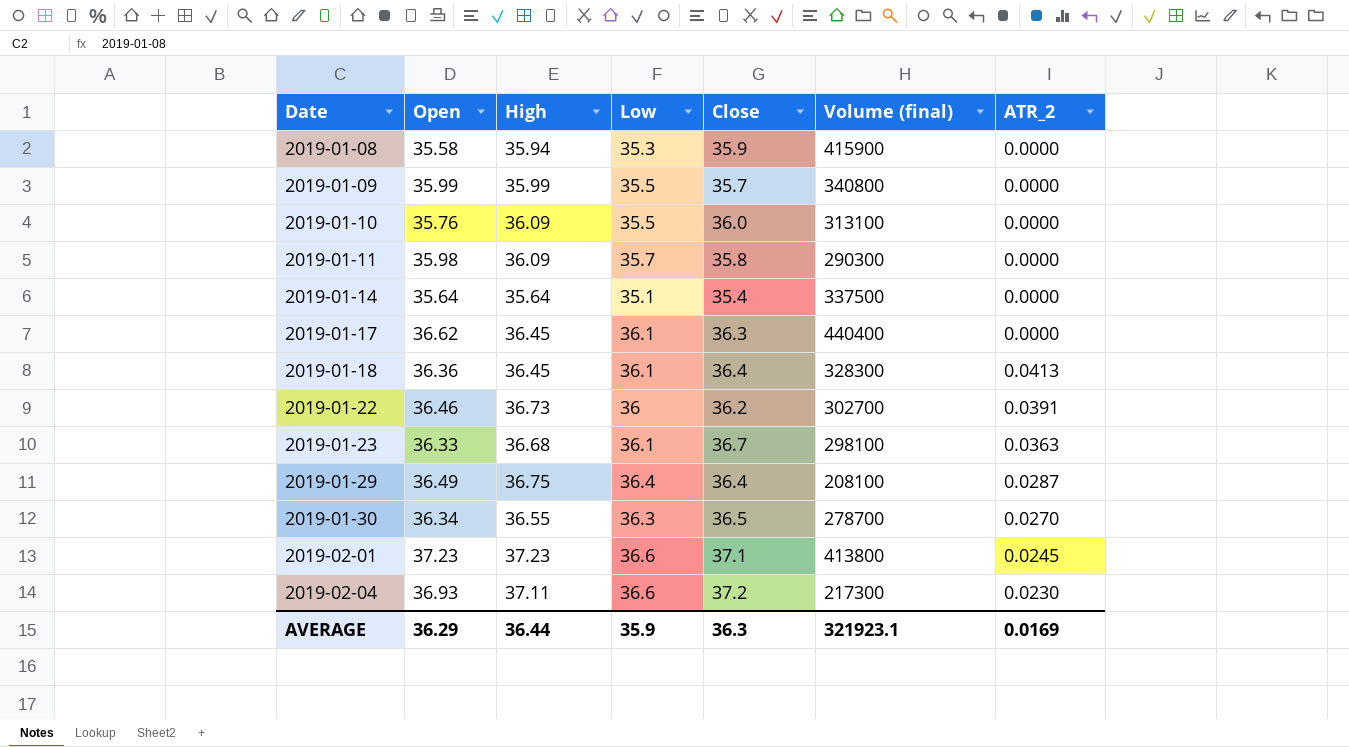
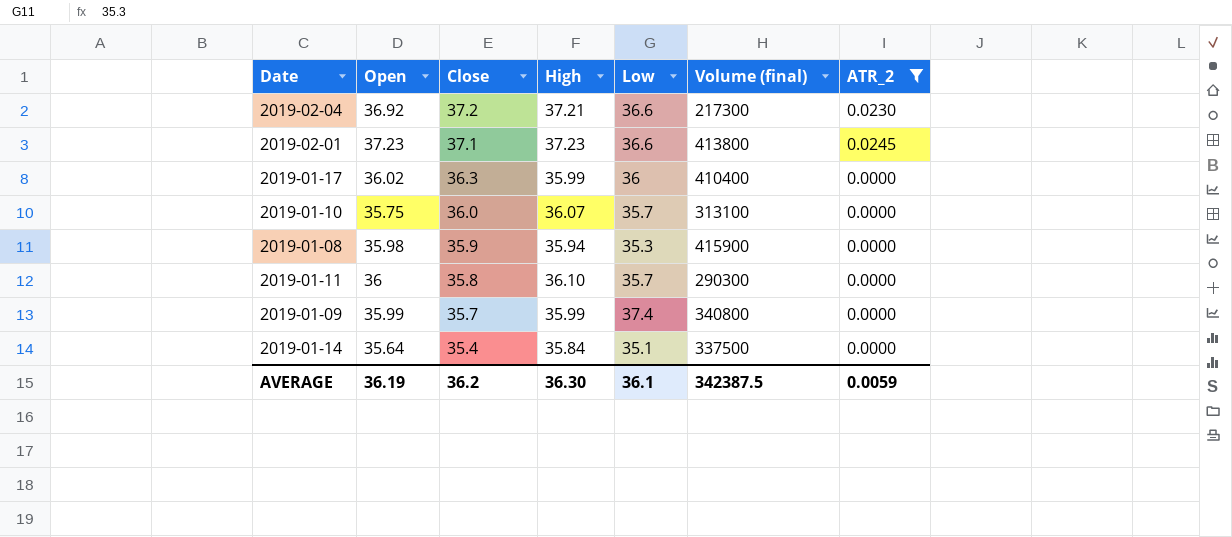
filter: none -> ATR_2 <= 0.0245
row order: Date ascending -> Close descending
column Close | position: 5 -> 3
2019-02-04 | Open: 36.93 -> 36.92
2019-02-04 | High: 37.11 -> 37.21
2019-01-17 | Open: 36.62 -> 36.02
2019-01-17 | High: 36.45 -> 35.99
2019-01-17 | Low: 36.1 -> 36
2019-01-17 | Volume (final): 440400 -> 410400
2019-01-10 | Open: 35.76 -> 35.75
2019-01-10 | High: 36.09 -> 36.07
2019-01-10 | Low: 35.5 -> 35.7
2019-01-08 | Open: 35.58 -> 35.98
2019-01-11 | Open: 35.98 -> 36
2019-01-11 | High: 36.09 -> 36.10
2019-01-09 | Low: 35.5 -> 37.4
2019-01-14 | High: 35.64 -> 35.84
AVERAGE | Open: 36.29 -> 36.19
AVERAGE | Close: 36.3 -> 36.2
AVERAGE | High: 36.44 -> 36.30
AVERAGE | Low: 35.9 -> 36.1
AVERAGE | Volume (final): 321923.1 -> 342387.5
AVERAGE | ATR_2: 0.0169 -> 0.0059

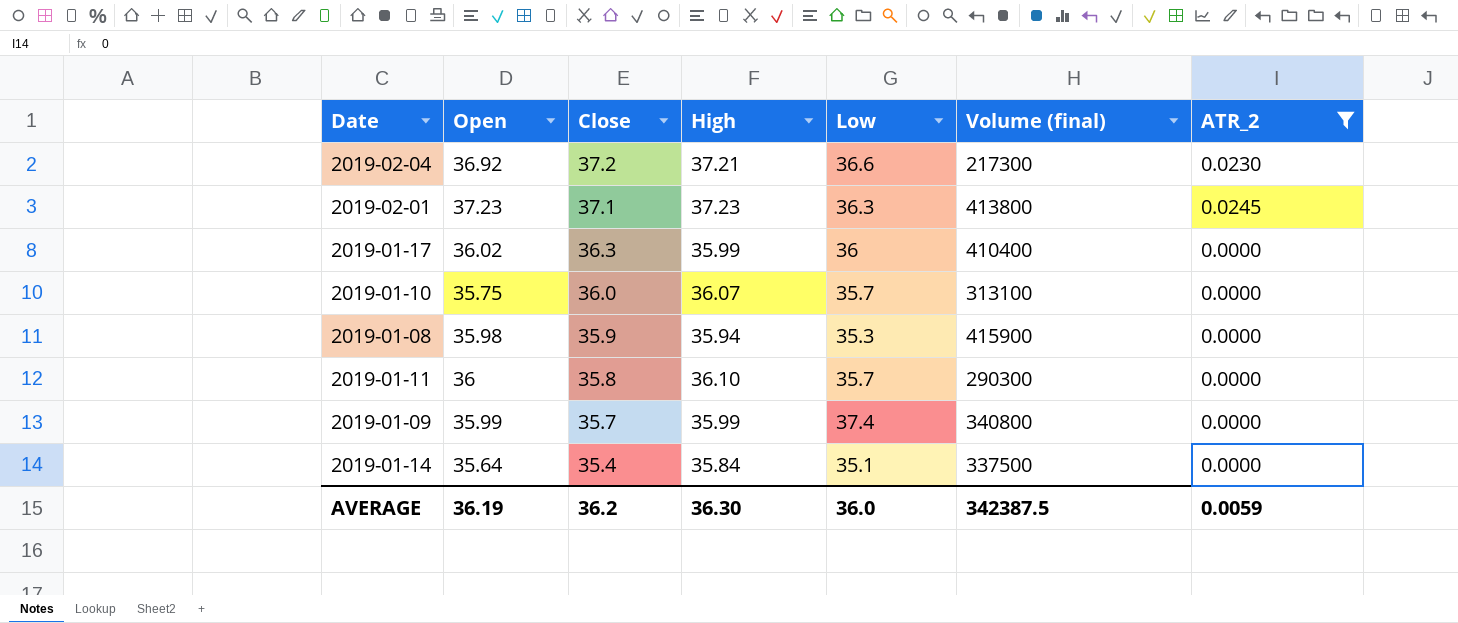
2019-02-01 | Low: 36.6 -> 36.3
AVERAGE | Low: 36.1 -> 36.0

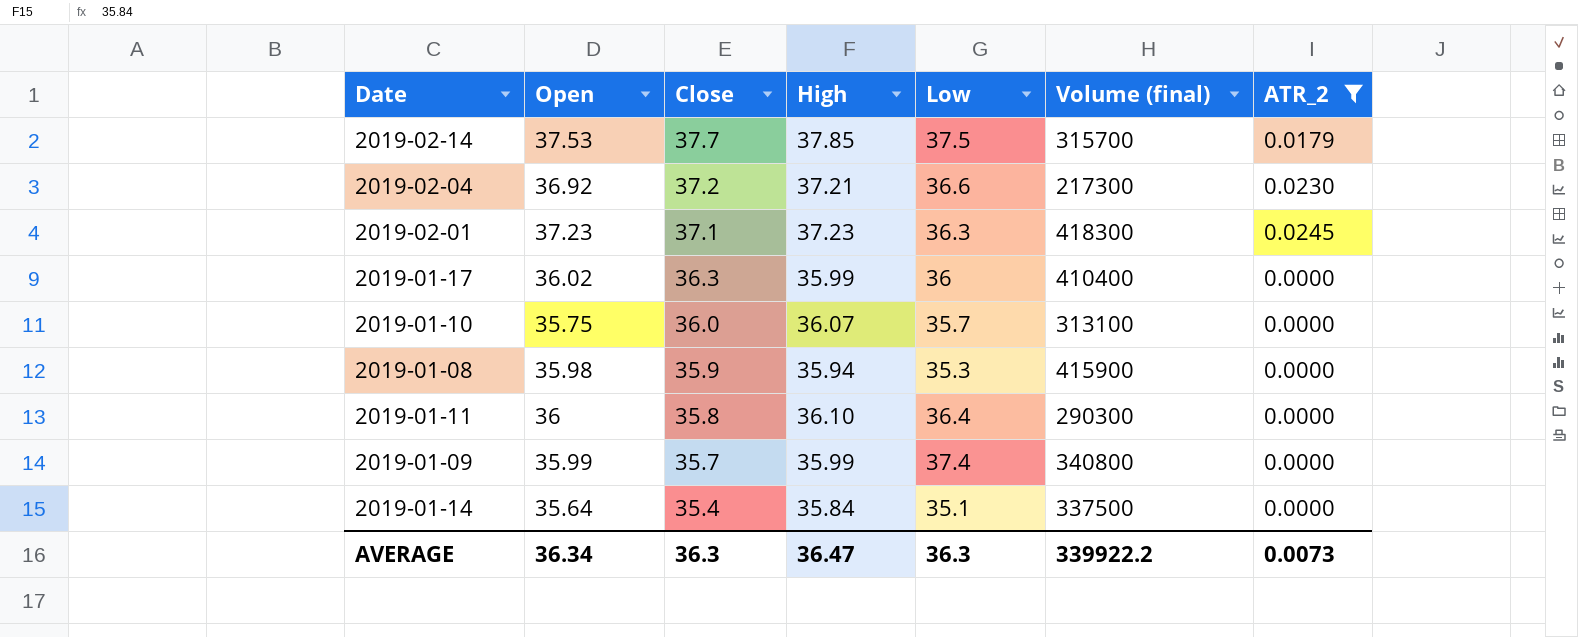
row 2019-02-14: none -> 37.53 | 37.7 | 37.85 | 37.5 | 315700 | 0.0179
2019-02-01 | Volume (final): 413800 -> 418300
2019-01-11 | Low: 35.7 -> 36.4
AVERAGE | Open: 36.19 -> 36.34
AVERAGE | Close: 36.2 -> 36.3
AVERAGE | High: 36.30 -> 36.47
AVERAGE | Low: 36.0 -> 36.3
AVERAGE | Volume (final): 342387.5 -> 339922.2
AVERAGE | ATR_2: 0.0059 -> 0.0073

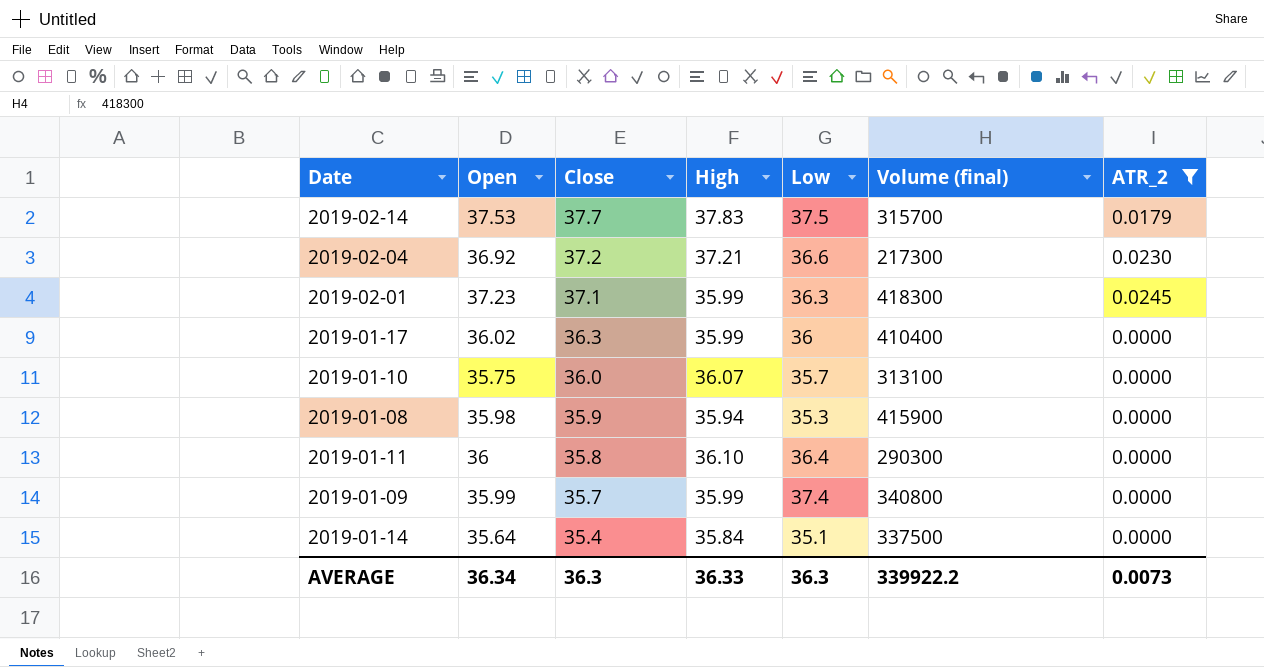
2019-02-14 | High: 37.85 -> 37.83
2019-02-01 | High: 37.23 -> 35.99
AVERAGE | High: 36.47 -> 36.33

